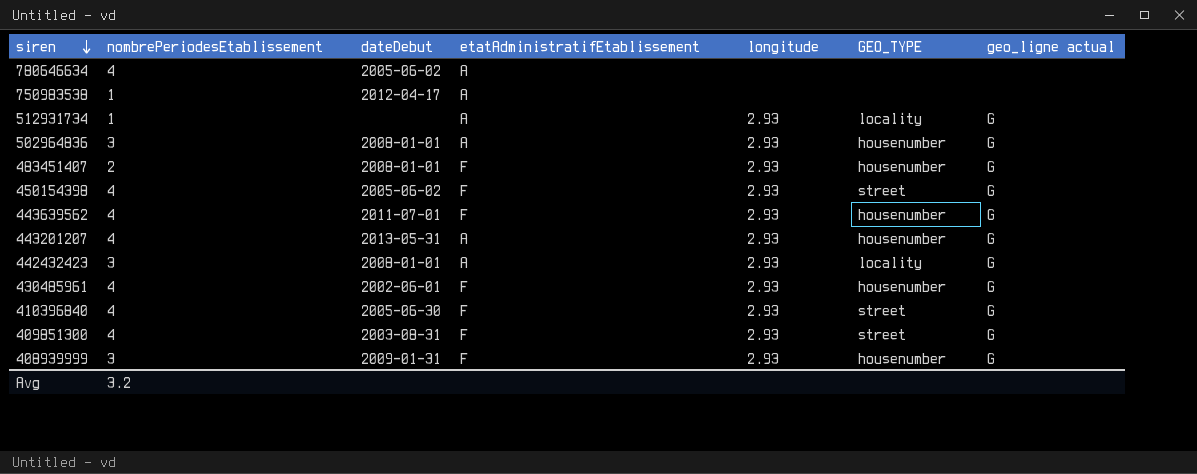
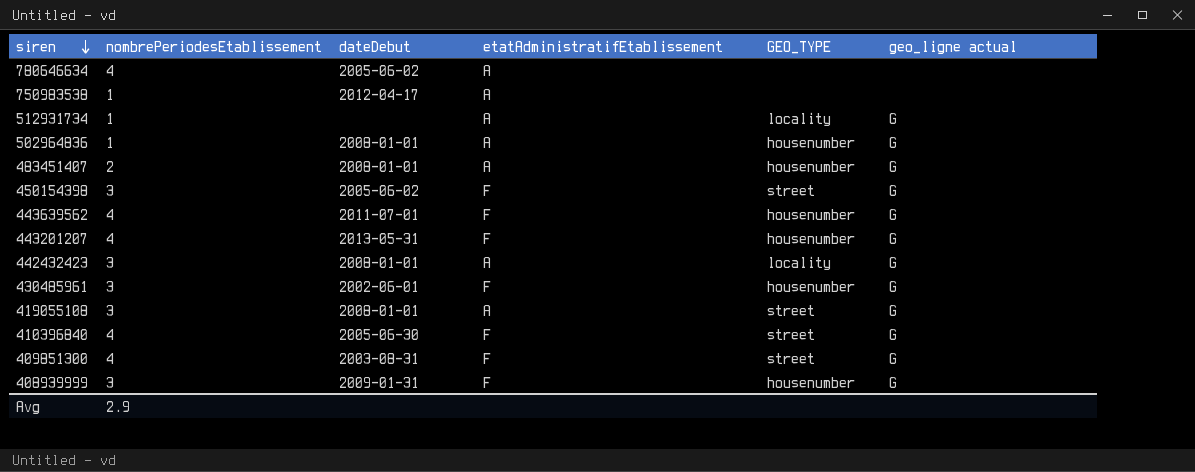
column longitude | position: 5 -> none
502964836 | nombrePeriodesEtablissement: 3 -> 1
483451407 | etatAdministratifEtablissement: F -> A
450154398 | nombrePeriodesEtablissement: 4 -> 3
443201207 | etatAdministratifEtablissement: A -> F
430485961 | nombrePeriodesEtablissement: 4 -> 3
row 419055108: none -> 3 | 2008-01-01 | A | street | G
Avg | nombrePeriodesEtablissement: 3.2 -> 2.9

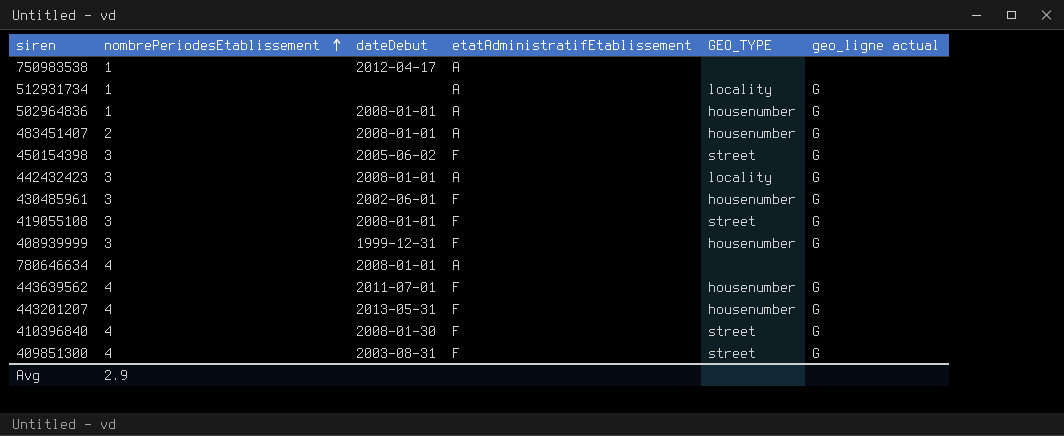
row order: siren descending -> nombrePeriodesEtablissement ascending
419055108 | etatAdministratifEtablissement: A -> F
408939999 | dateDebut: 2009-01-31 -> 1999-12-31
780646634 | dateDebut: 2005-06-02 -> 2008-01-01
410396840 | dateDebut: 2005-06-30 -> 2008-01-30

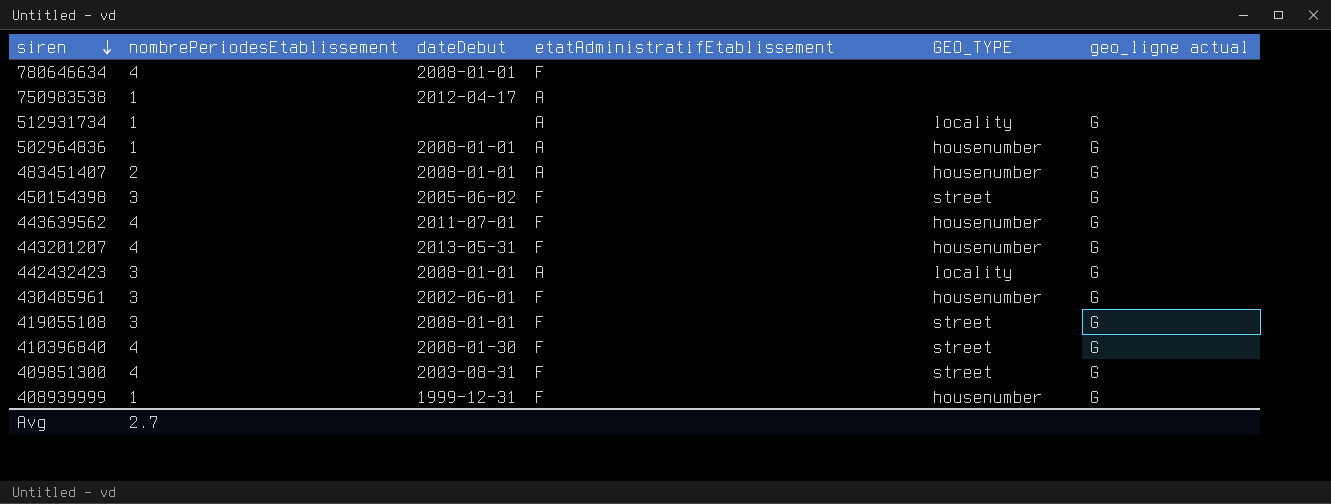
row order: nombrePeriodesEtablissement ascending -> siren descending
780646634 | etatAdministratifEtablissement: A -> F
408939999 | nombrePeriodesEtablissement: 3 -> 1
Avg | nombrePeriodesEtablissement: 2.9 -> 2.7

